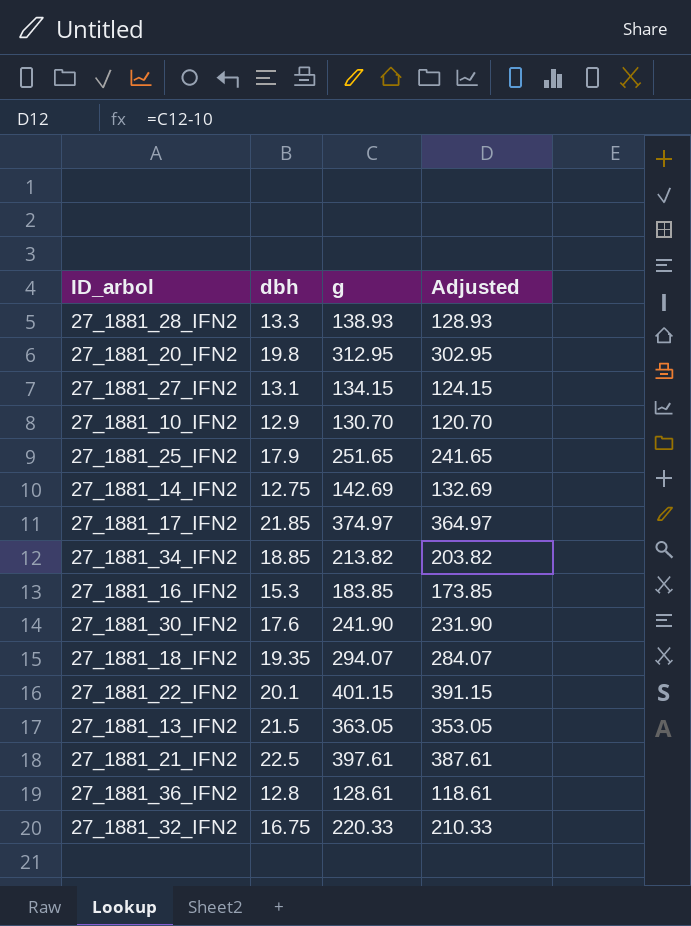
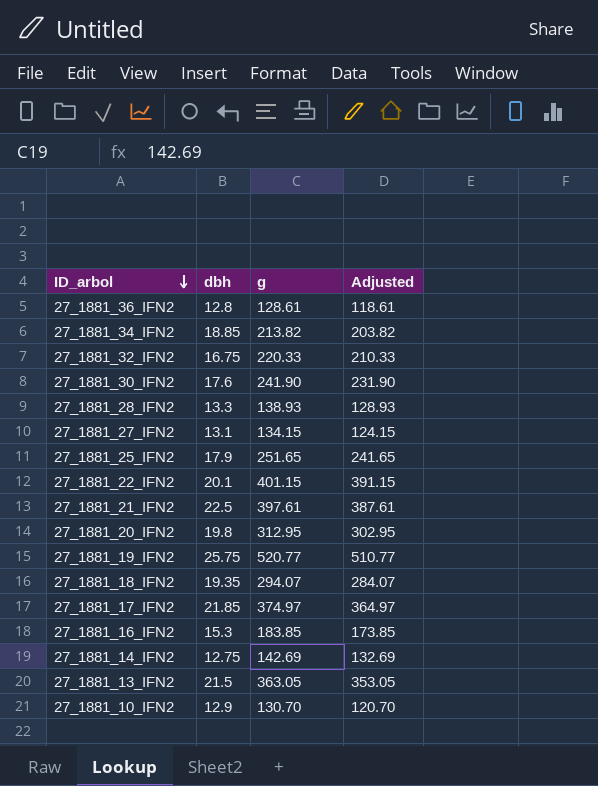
row order: none -> ID_arbol descending
row 27_1881_19_IFN2: none -> 25.75 | 520.77 | 510.77

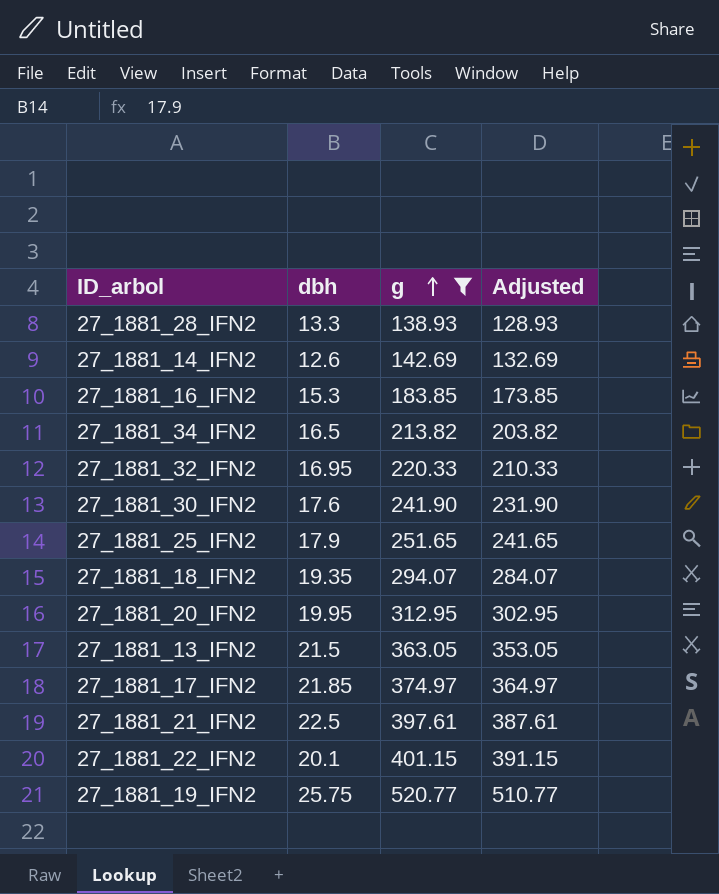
filter: none -> g >= 138.93
row order: ID_arbol descending -> g ascending
27_1881_14_IFN2 | dbh: 12.75 -> 12.6
27_1881_34_IFN2 | dbh: 18.85 -> 16.5
27_1881_32_IFN2 | dbh: 16.75 -> 16.95
27_1881_20_IFN2 | dbh: 19.8 -> 19.95

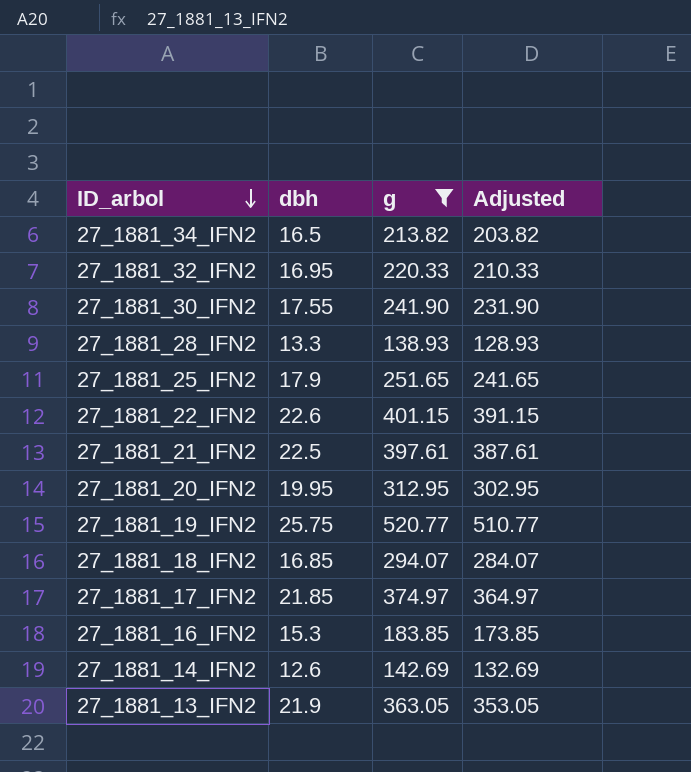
row order: g ascending -> ID_arbol descending
27_1881_30_IFN2 | dbh: 17.6 -> 17.55
27_1881_22_IFN2 | dbh: 20.1 -> 22.6
27_1881_18_IFN2 | dbh: 19.35 -> 16.85
27_1881_13_IFN2 | dbh: 21.5 -> 21.9

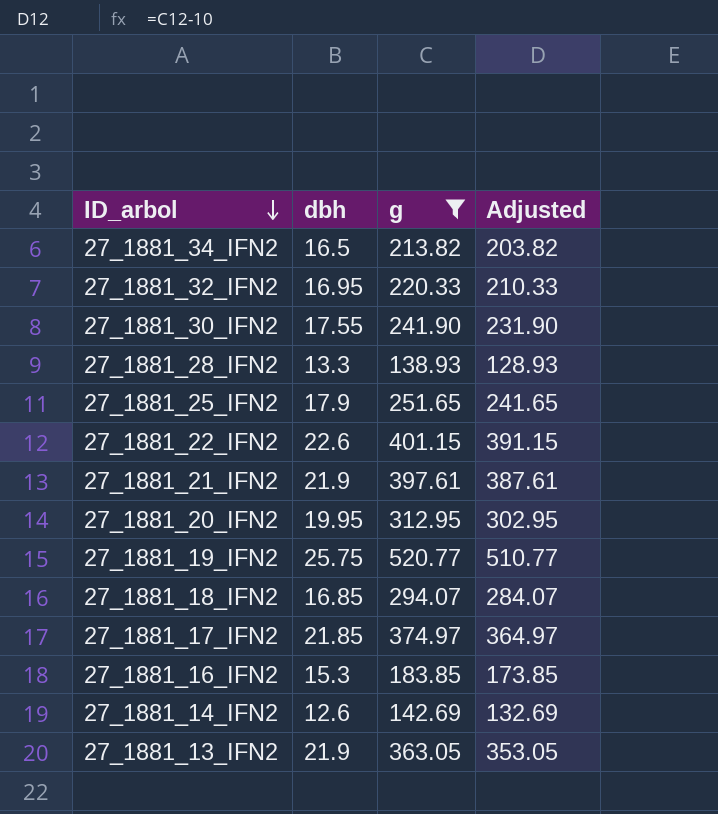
27_1881_21_IFN2 | dbh: 22.5 -> 21.9

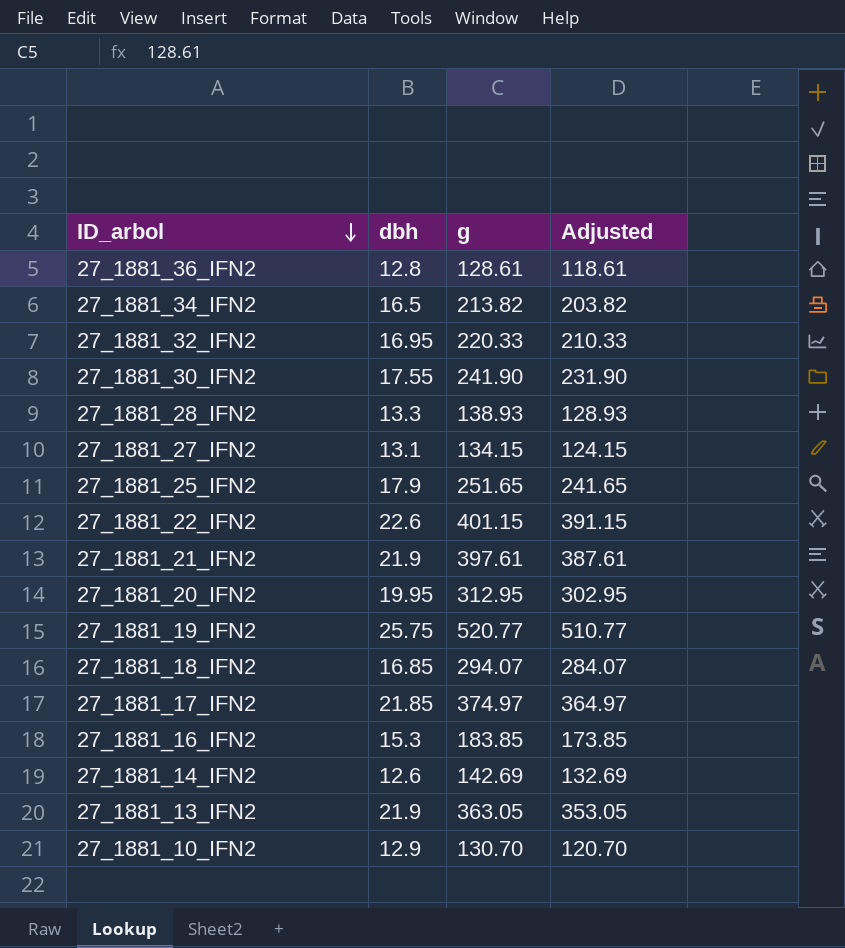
filter: g >= 138.93 -> none

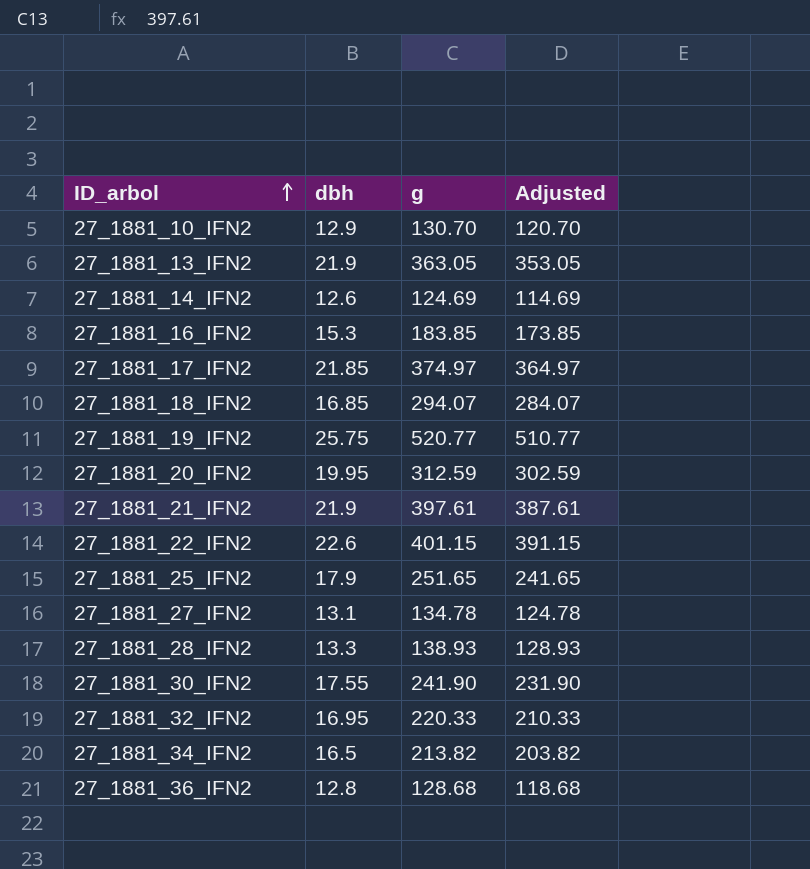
row order: ID_arbol descending -> ID_arbol ascending
27_1881_14_IFN2 | g: 142.69 -> 124.69
27_1881_14_IFN2 | Adjusted: 132.69 -> 114.69
27_1881_20_IFN2 | g: 312.95 -> 312.59
27_1881_20_IFN2 | Adjusted: 302.95 -> 302.59
27_1881_27_IFN2 | g: 134.15 -> 134.78
27_1881_27_IFN2 | Adjusted: 124.15 -> 124.78
27_1881_36_IFN2 | g: 128.61 -> 128.68
27_1881_36_IFN2 | Adjusted: 118.61 -> 118.68

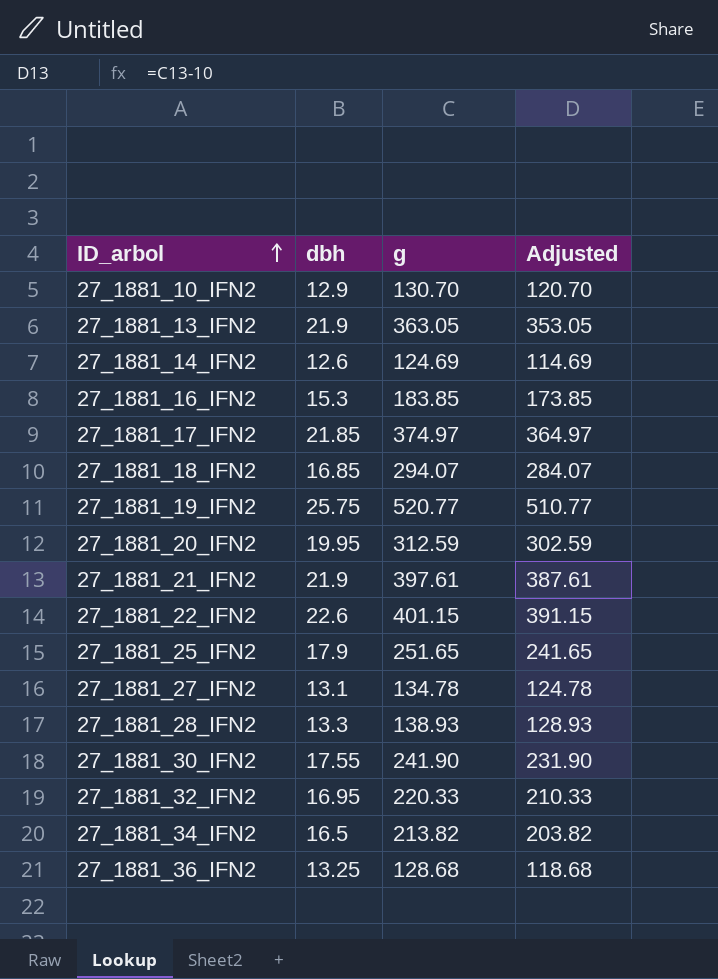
27_1881_36_IFN2 | dbh: 12.8 -> 13.25

